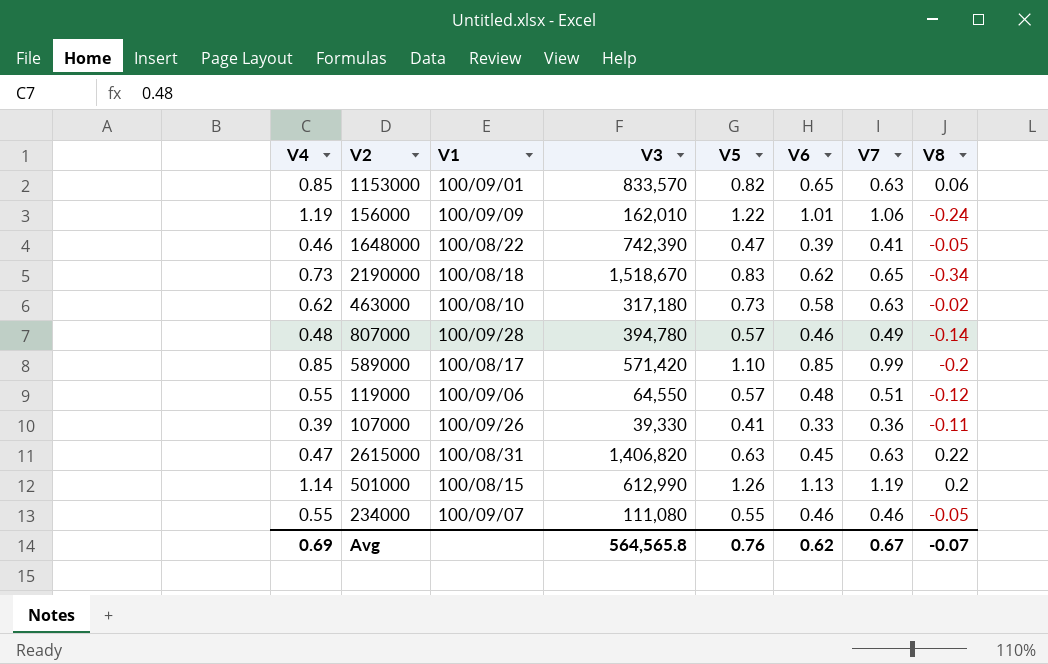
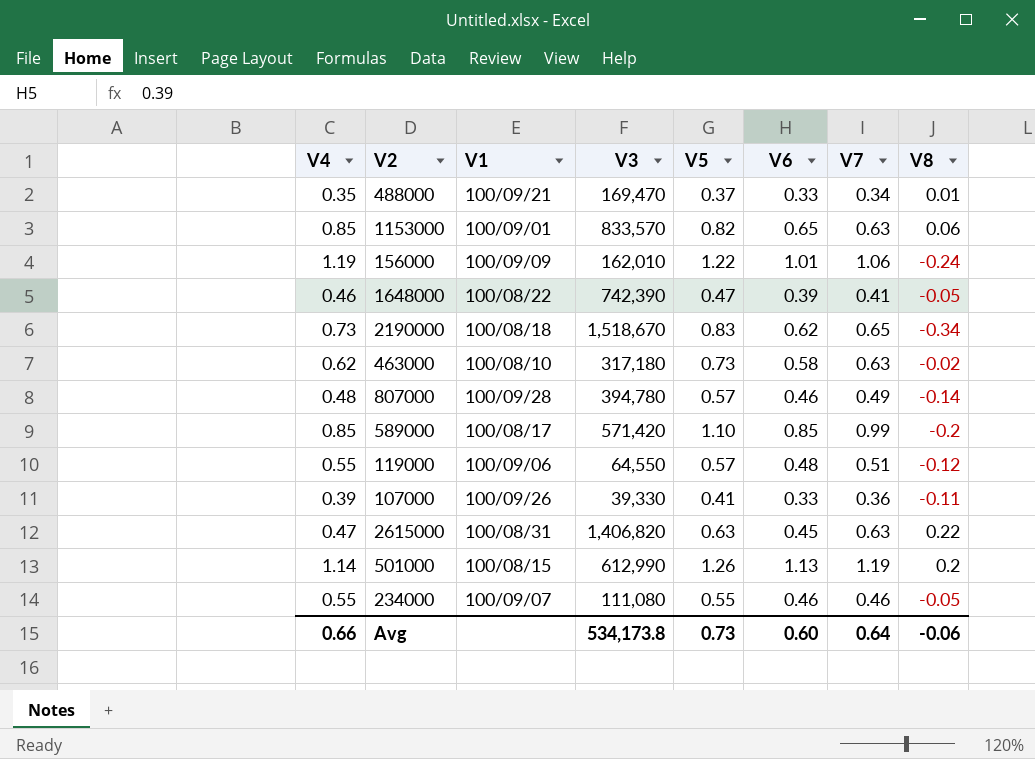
row 488000: none -> 0.35 | 100/09/21 | 169,470 | 0.37 | 0.33 | 0.34 | 0.01
Avg | V4: 0.69 -> 0.66
Avg | V3: 564,565.8 -> 534,173.8
Avg | V5: 0.76 -> 0.73
Avg | V6: 0.62 -> 0.60
Avg | V7: 0.67 -> 0.64
Avg | V8: -0.07 -> -0.06

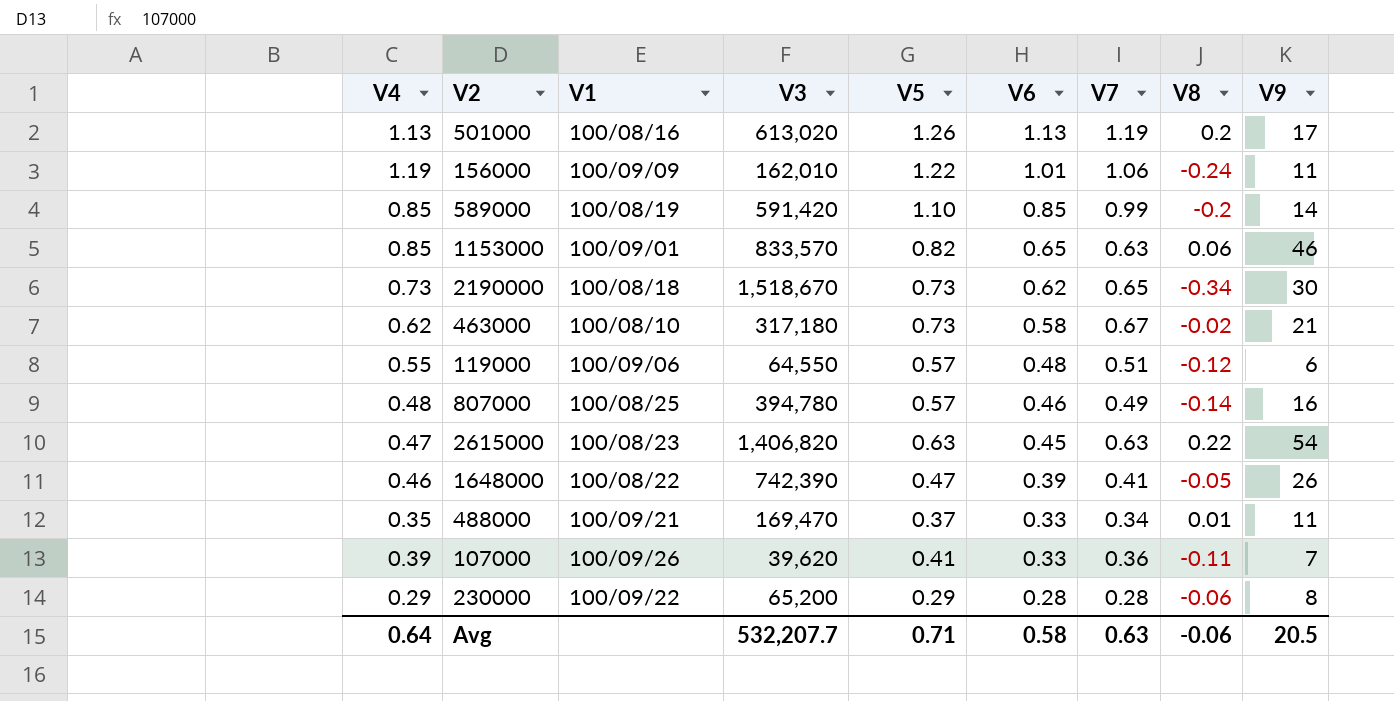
row order: none -> V6 descending
column V9 | position: none -> 9
row 234000: 0.55 | 100/09/07 | 111,080 | 0.55 | 0.46 | 0.46 | -0.05 -> none
501000 | V4: 1.14 -> 1.13
501000 | V1: 100/08/15 -> 100/08/16
501000 | V3: 612,990 -> 613,020
589000 | V1: 100/08/17 -> 100/08/19
589000 | V3: 571,420 -> 591,420
2190000 | V5: 0.83 -> 0.73
463000 | V7: 0.63 -> 0.67
807000 | V1: 100/09/28 -> 100/08/25
2615000 | V1: 100/08/31 -> 100/08/23
107000 | V3: 39,330 -> 39,620
row 230000: none -> 0.29 | 100/09/22 | 65,200 | 0.29 | 0.28 | 0.28 | -0.06 | 8
Avg | V4: 0.66 -> 0.64
Avg | V3: 534,173.8 -> 532,207.7
Avg | V5: 0.73 -> 0.71
Avg | V6: 0.60 -> 0.58
Avg | V7: 0.64 -> 0.63

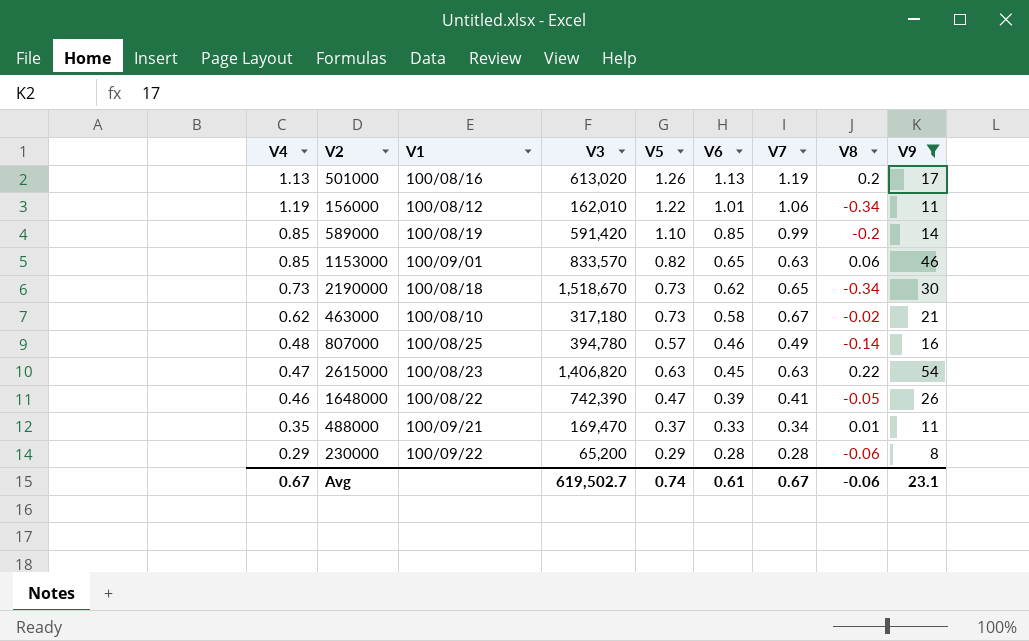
filter: none -> V9 >= 8
156000 | V1: 100/09/09 -> 100/08/12
156000 | V8: -0.24 -> -0.34
Avg | V4: 0.64 -> 0.67
Avg | V3: 532,207.7 -> 619,502.7
Avg | V5: 0.71 -> 0.74
Avg | V6: 0.58 -> 0.61
Avg | V7: 0.63 -> 0.67
Avg | V9: 20.5 -> 23.1

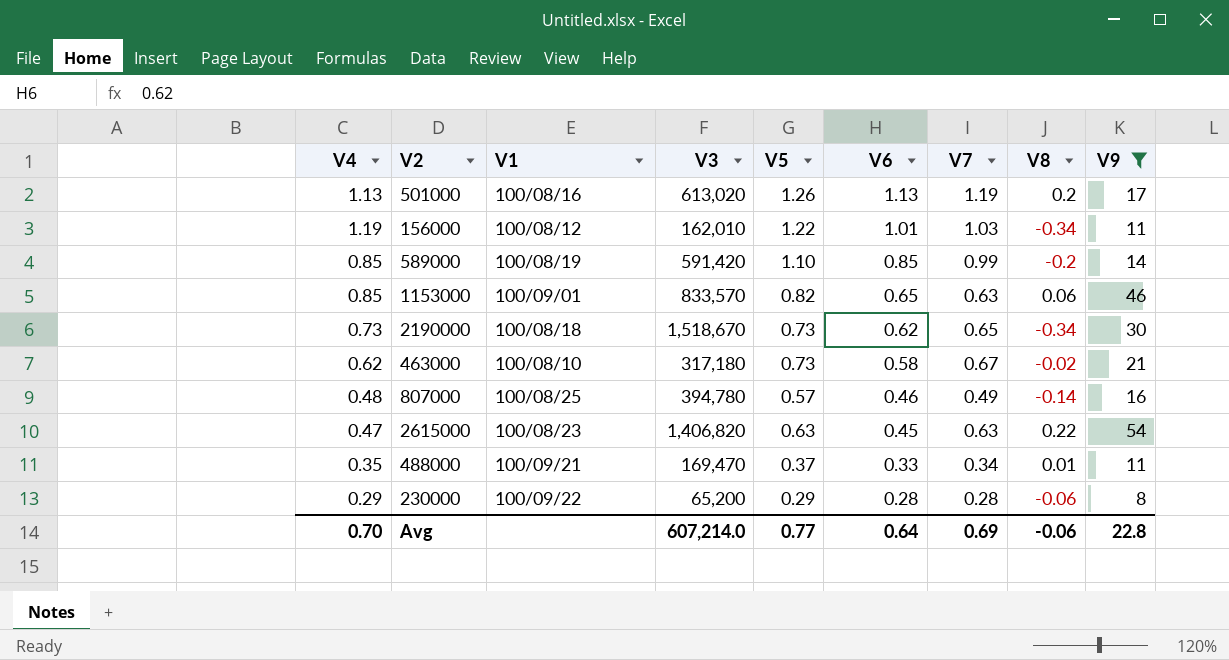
row 1648000: 0.46 | 100/08/22 | 742,390 | 0.47 | 0.39 | 0.41 | -0.05 | 26 -> none
156000 | V7: 1.06 -> 1.03
Avg | V4: 0.67 -> 0.70
Avg | V3: 619,502.7 -> 607,214.0
Avg | V5: 0.74 -> 0.77
Avg | V6: 0.61 -> 0.64
Avg | V7: 0.67 -> 0.69
Avg | V9: 23.1 -> 22.8

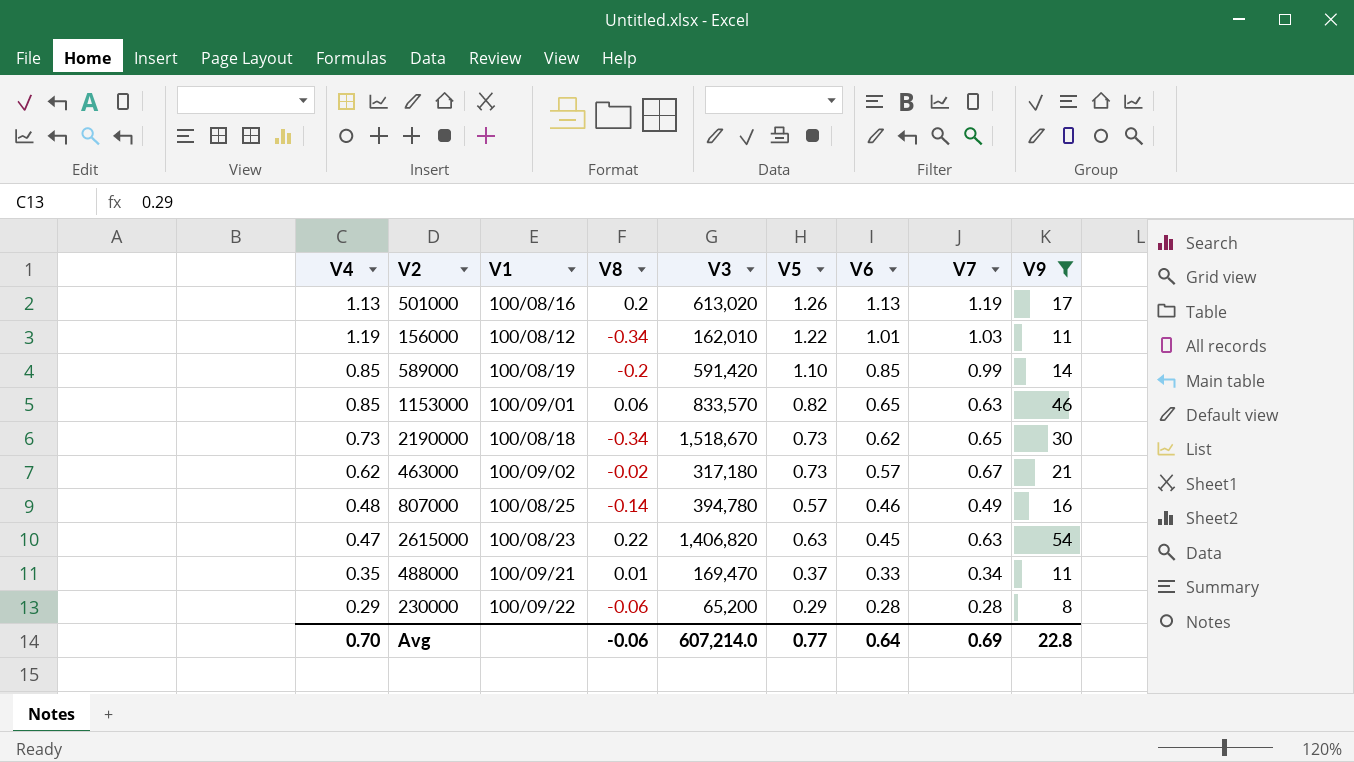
column V8 | position: 8 -> 4
463000 | V1: 100/08/10 -> 100/09/02
463000 | V6: 0.58 -> 0.57

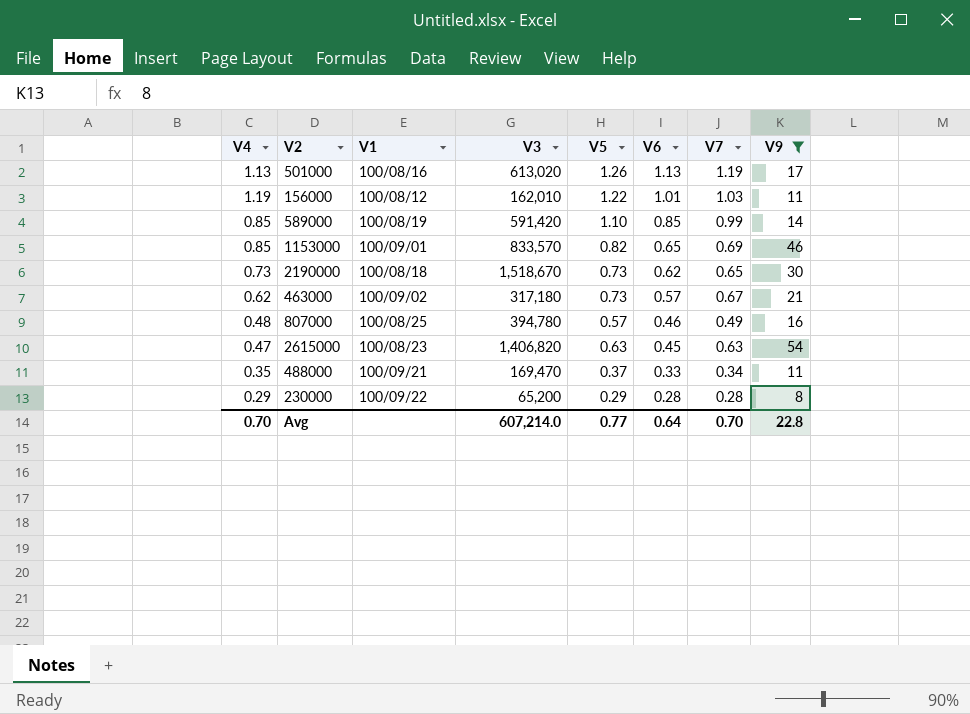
column V8 | position: 4 -> none
1153000 | V7: 0.63 -> 0.69
Avg | V7: 0.69 -> 0.70

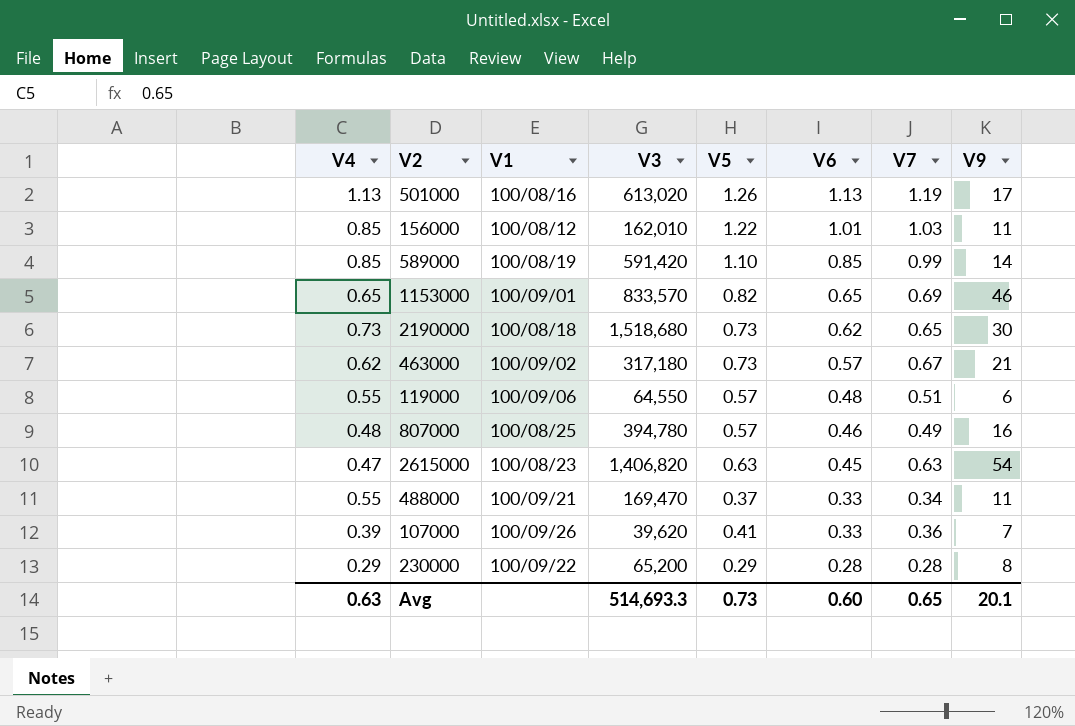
filter: V9 >= 8 -> none
156000 | V4: 1.19 -> 0.85
1153000 | V4: 0.85 -> 0.65
2190000 | V3: 1,518,670 -> 1,518,680
488000 | V4: 0.35 -> 0.55
Avg | V4: 0.70 -> 0.63
Avg | V3: 607,214.0 -> 514,693.3
Avg | V5: 0.77 -> 0.73
Avg | V6: 0.64 -> 0.60
Avg | V7: 0.70 -> 0.65
Avg | V9: 22.8 -> 20.1

